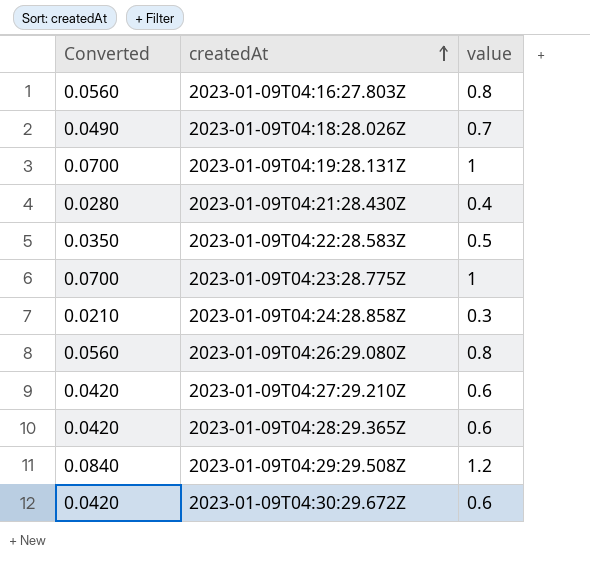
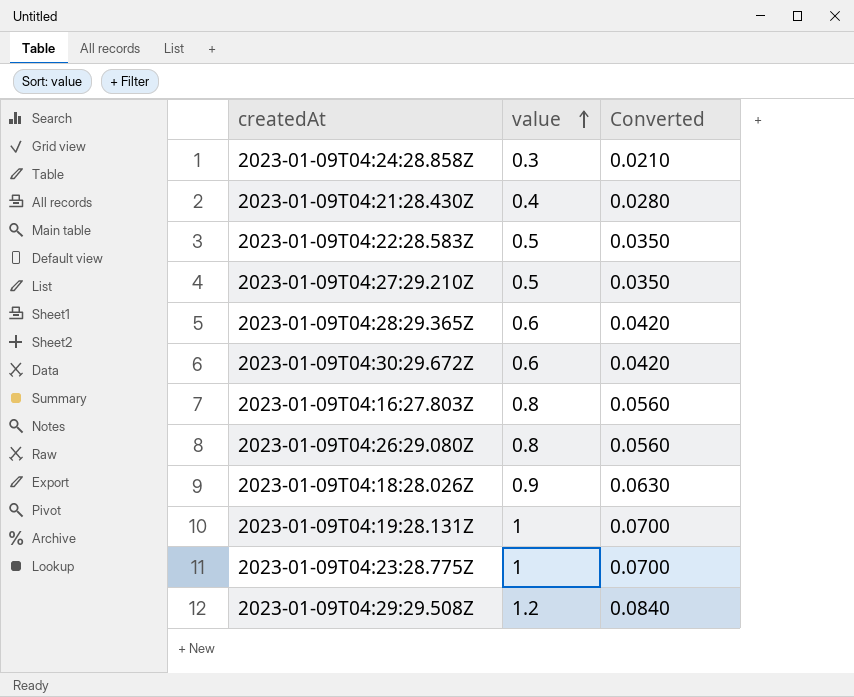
row order: createdAt ascending -> value ascending
column Converted | position: 1 -> 3
2023-01-09T04:27:29.210Z | value: 0.6 -> 0.5
2023-01-09T04:27:29.210Z | Converted: 0.0420 -> 0.0350
2023-01-09T04:18:28.026Z | value: 0.7 -> 0.9
2023-01-09T04:18:28.026Z | Converted: 0.0490 -> 0.0630

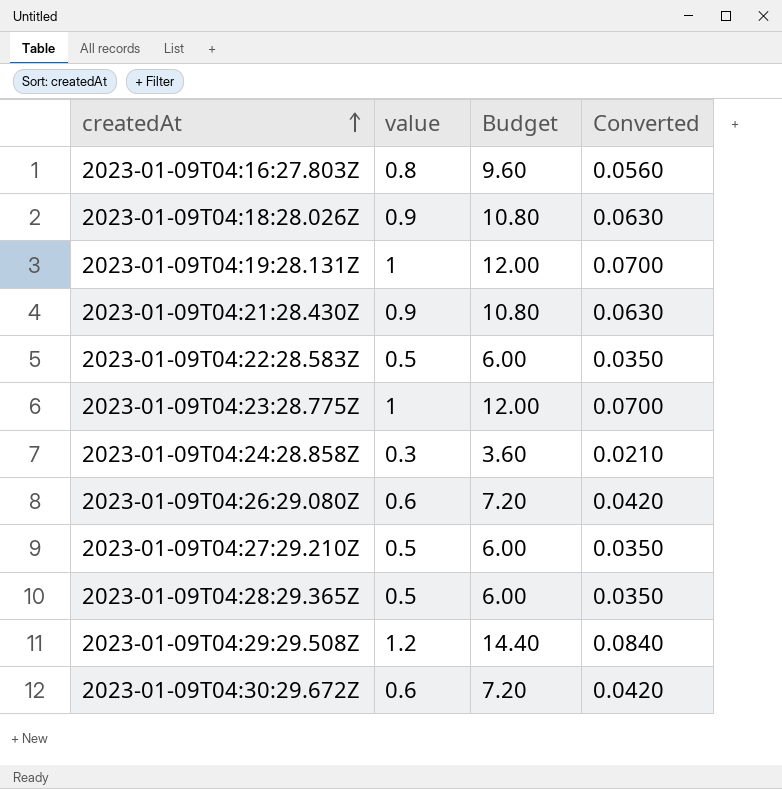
row order: value ascending -> createdAt ascending
column Budget | formula: none -> [value] * 12
2023-01-09T04:21:28.430Z | value: 0.4 -> 0.9
2023-01-09T04:21:28.430Z | Converted: 0.0280 -> 0.0630
2023-01-09T04:26:29.080Z | value: 0.8 -> 0.6
2023-01-09T04:26:29.080Z | Converted: 0.0560 -> 0.0420
2023-01-09T04:28:29.365Z | value: 0.6 -> 0.5
2023-01-09T04:28:29.365Z | Converted: 0.0420 -> 0.0350

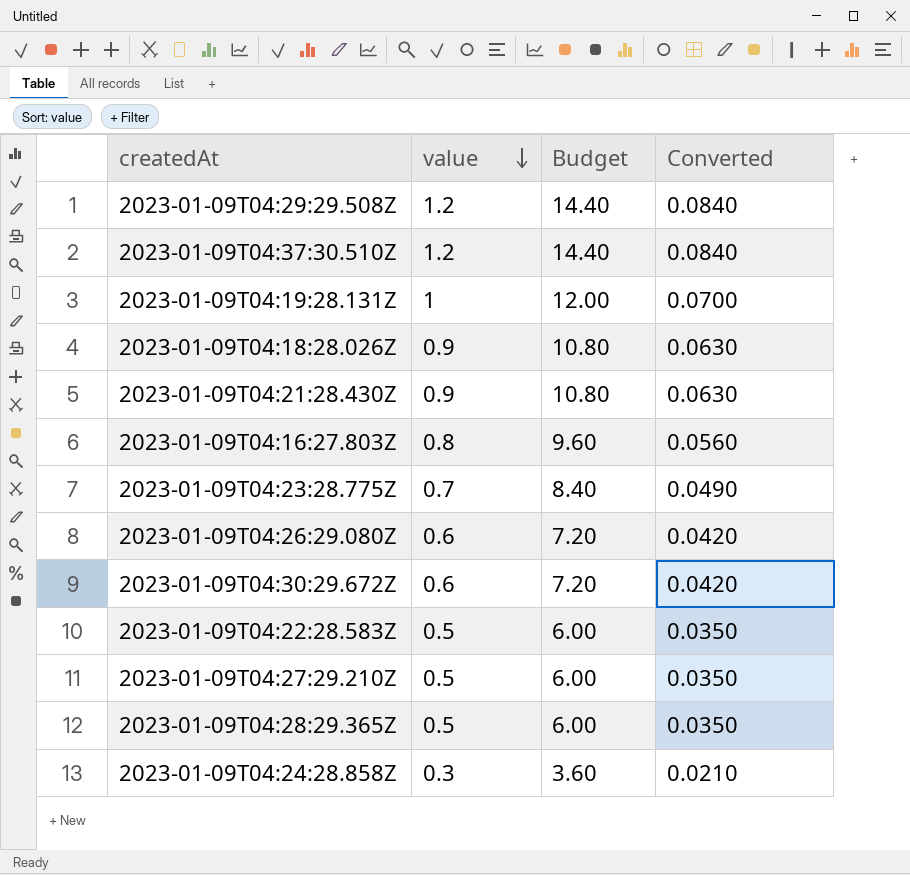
row order: createdAt ascending -> value descending
row 2023-01-09T04:37:30.510Z: none -> 1.2 | 14.40 | 0.0840
2023-01-09T04:23:28.775Z | value: 1 -> 0.7
2023-01-09T04:23:28.775Z | Budget: 12.00 -> 8.40
2023-01-09T04:23:28.775Z | Converted: 0.0700 -> 0.0490

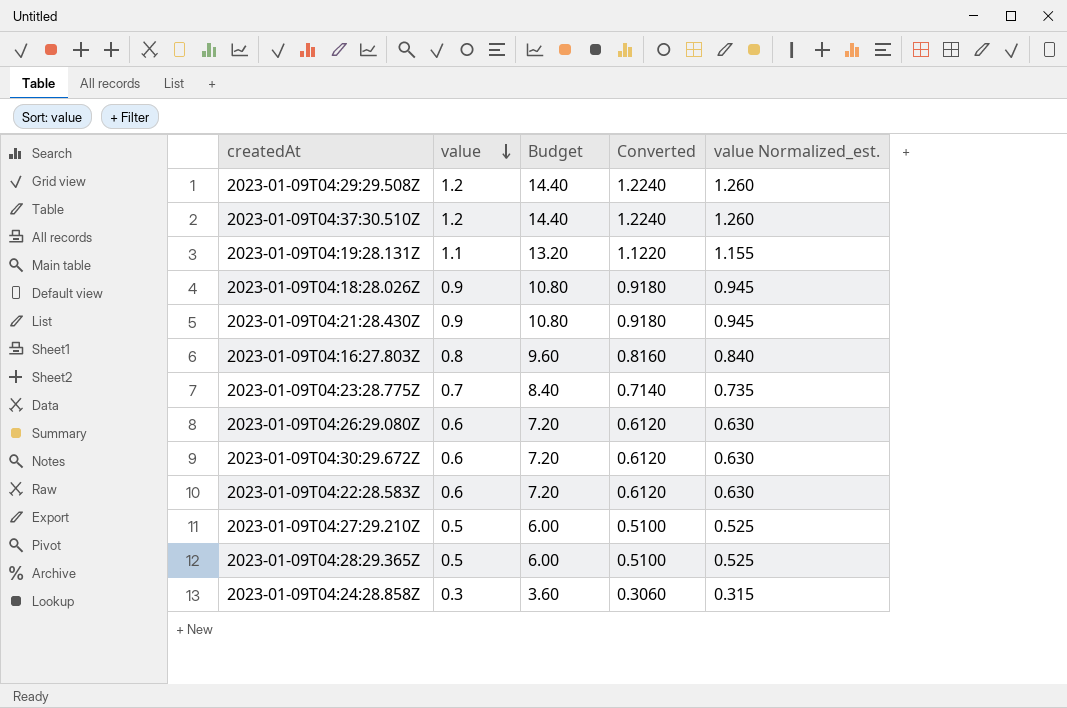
column Converted | formula: [value] * 0.07 -> [value] * 1.02
column value Normalized_est. | formula: none -> [value] * 1.05
2023-01-09T04:19:28.131Z | value: 1 -> 1.1
2023-01-09T04:19:28.131Z | Budget: 12.00 -> 13.20
2023-01-09T04:22:28.583Z | value: 0.5 -> 0.6
2023-01-09T04:22:28.583Z | Budget: 6.00 -> 7.20

